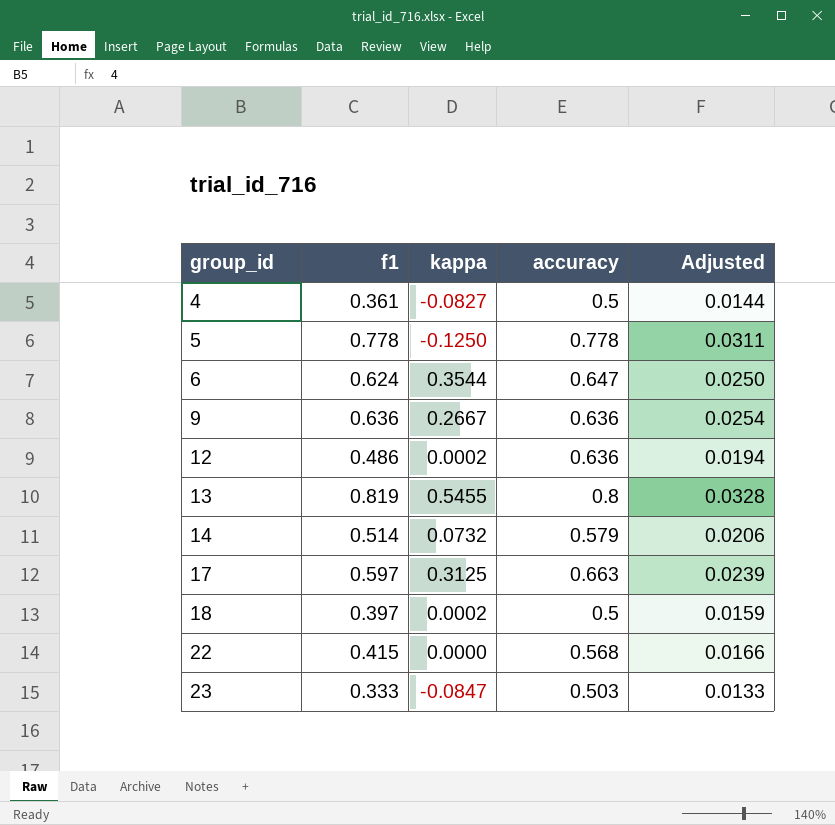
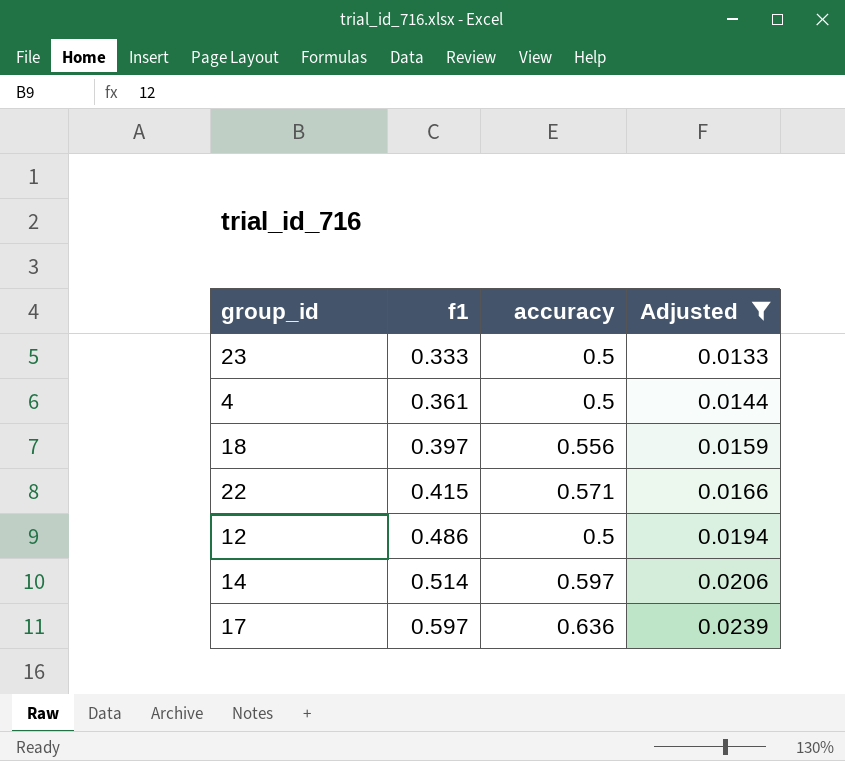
filter: none -> Adjusted <= 0.0239
row order: group_id ascending -> f1 ascending
column kappa | position: 3 -> none
23 | accuracy: 0.503 -> 0.5
18 | accuracy: 0.5 -> 0.556
22 | accuracy: 0.568 -> 0.571
12 | accuracy: 0.636 -> 0.5
14 | accuracy: 0.579 -> 0.597
17 | accuracy: 0.663 -> 0.636

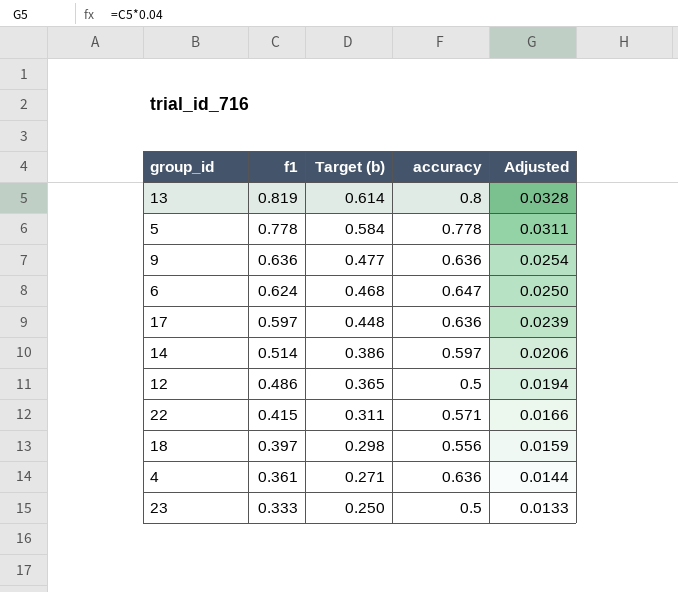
filter: Adjusted <= 0.0239 -> none
row order: f1 ascending -> f1 descending
column Target (b) | formula: none -> [f1] * 0.75
4 | accuracy: 0.5 -> 0.636

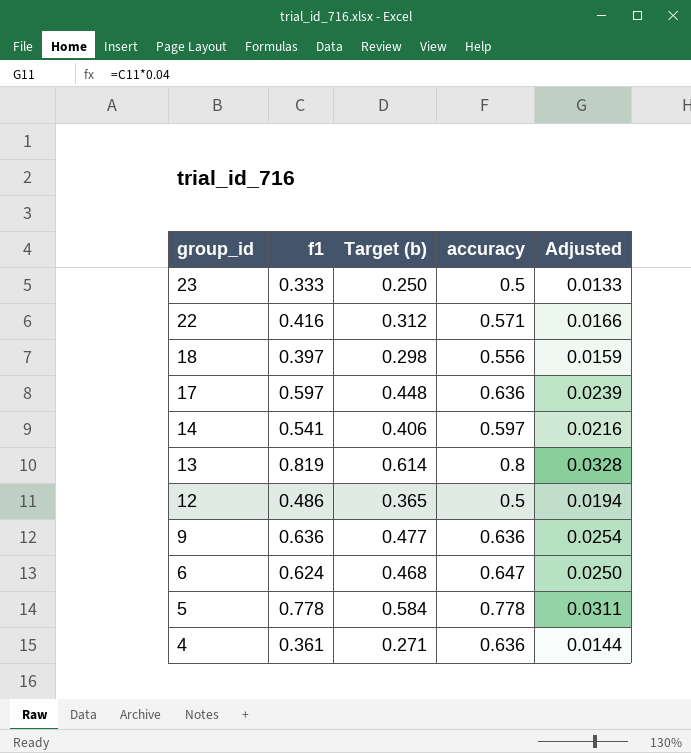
row order: f1 descending -> group_id descending
22 | f1: 0.415 -> 0.416
22 | Target (b): 0.311 -> 0.312
14 | f1: 0.514 -> 0.541
14 | Target (b): 0.386 -> 0.406
14 | Adjusted: 0.0206 -> 0.0216

